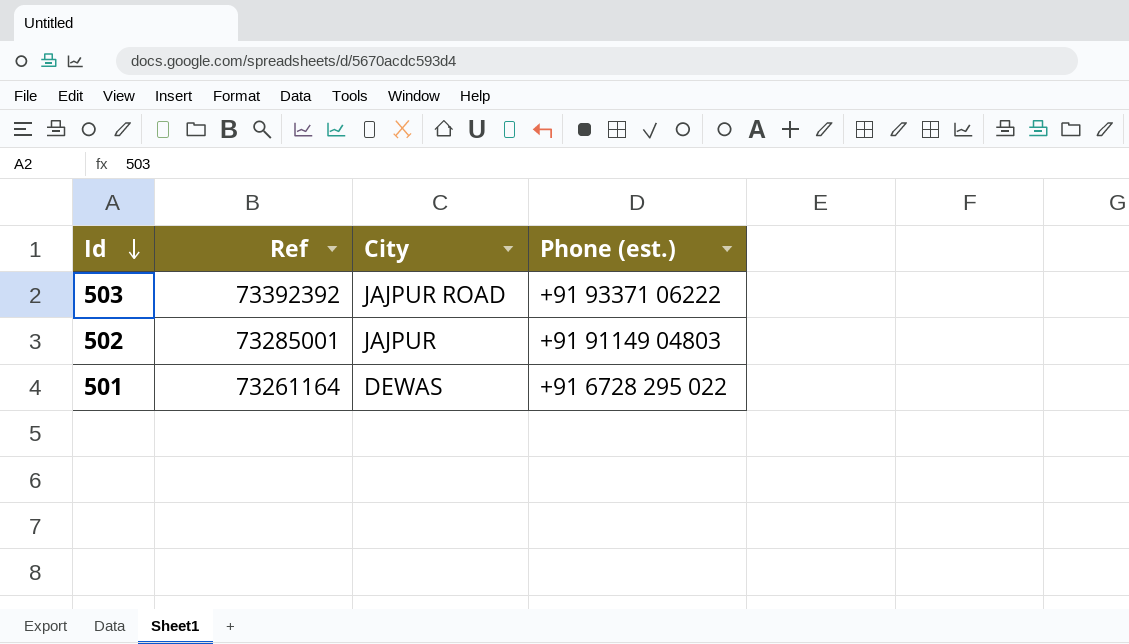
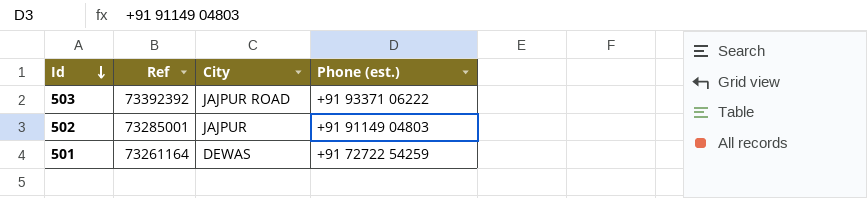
501 | Phone (est.): +91 6728 295 022 -> +91 72722 54259

